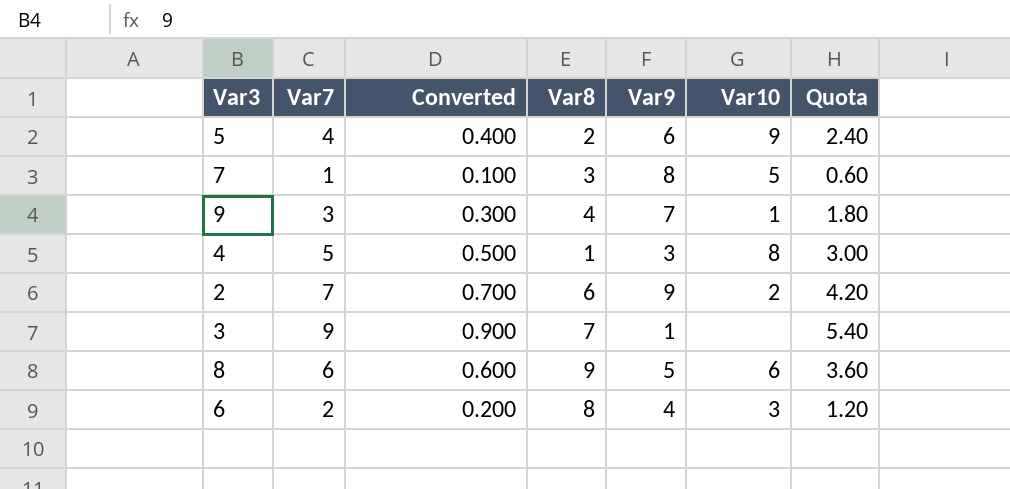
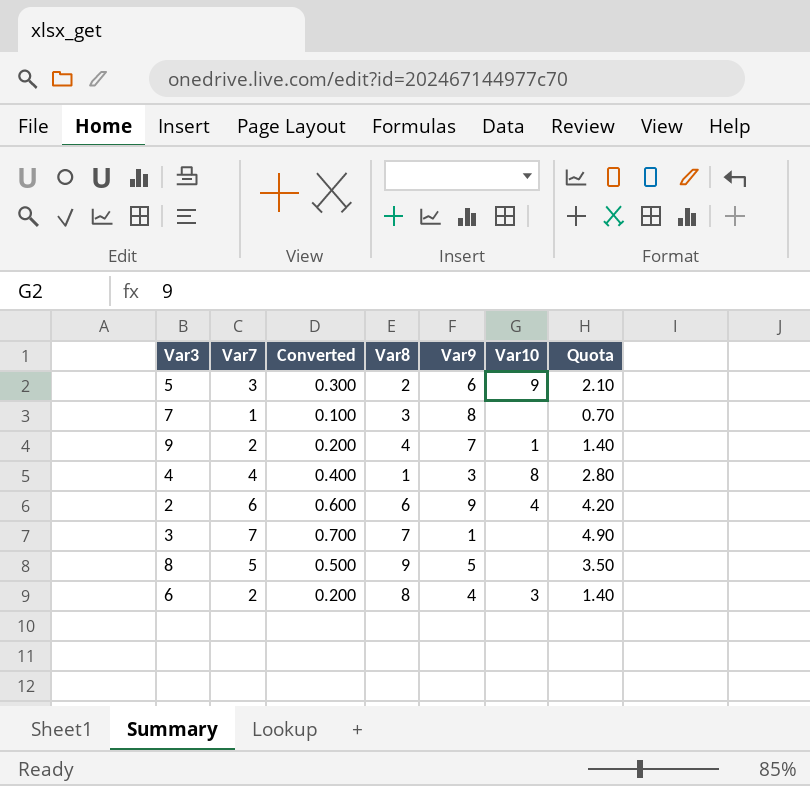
column Quota | formula: [Var7] * 0.6 -> [Var7] * 0.7
5 | Var7: 4 -> 3
5 | Converted: 0.400 -> 0.300
7 | Var10: 5 -> none
9 | Var7: 3 -> 2
9 | Converted: 0.300 -> 0.200
4 | Var7: 5 -> 4
4 | Converted: 0.500 -> 0.400
2 | Var7: 7 -> 6
2 | Converted: 0.700 -> 0.600
2 | Var10: 2 -> 4
3 | Var7: 9 -> 7
3 | Converted: 0.900 -> 0.700
8 | Var7: 6 -> 5
8 | Converted: 0.600 -> 0.500
8 | Var10: 6 -> none

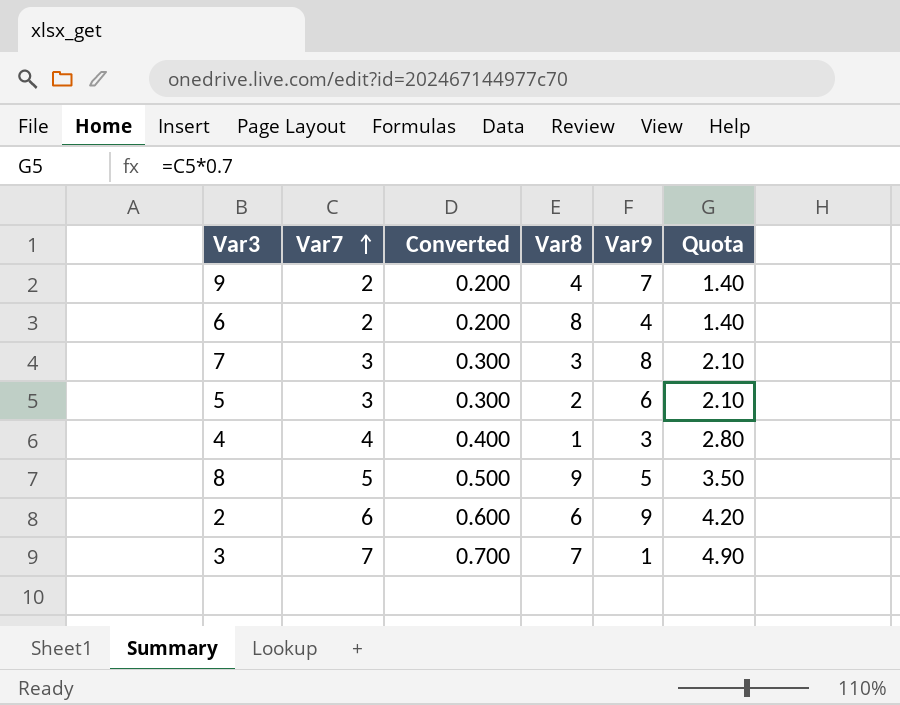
row order: none -> Var7 ascending
column Var10 | position: 6 -> none
7 | Var7: 1 -> 3
7 | Converted: 0.100 -> 0.300
7 | Quota: 0.70 -> 2.10

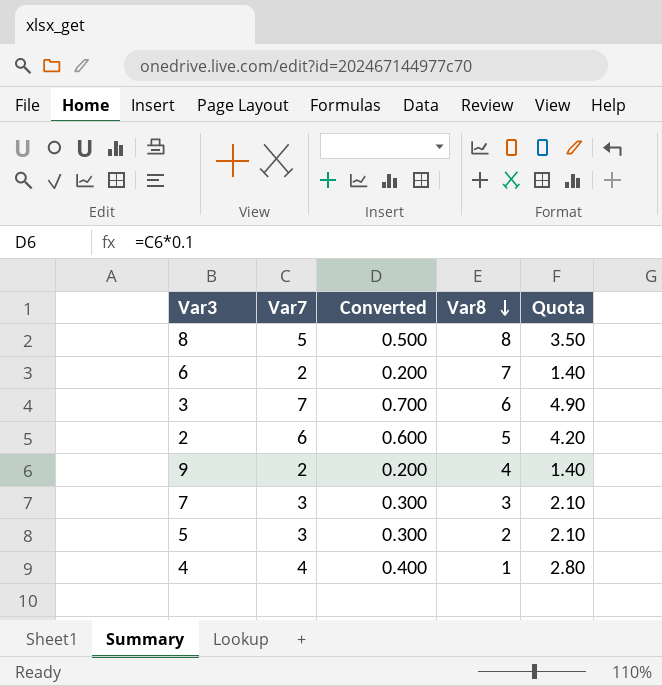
row order: Var7 ascending -> Var8 descending
column Var9 | position: 5 -> none
8 | Var8: 9 -> 8
6 | Var8: 8 -> 7
3 | Var8: 7 -> 6
2 | Var8: 6 -> 5

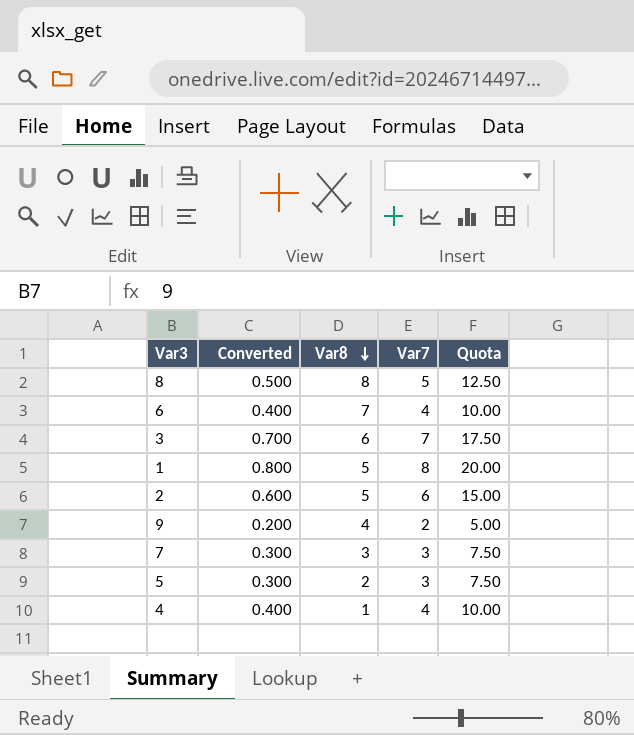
column Var7 | position: 2 -> 4
column Quota | formula: [Var7] * 0.7 -> [Var7] * 2.5
6 | Converted: 0.200 -> 0.400
6 | Var7: 2 -> 4
row 1: none -> 0.800 | 5 | 8 | 20.00

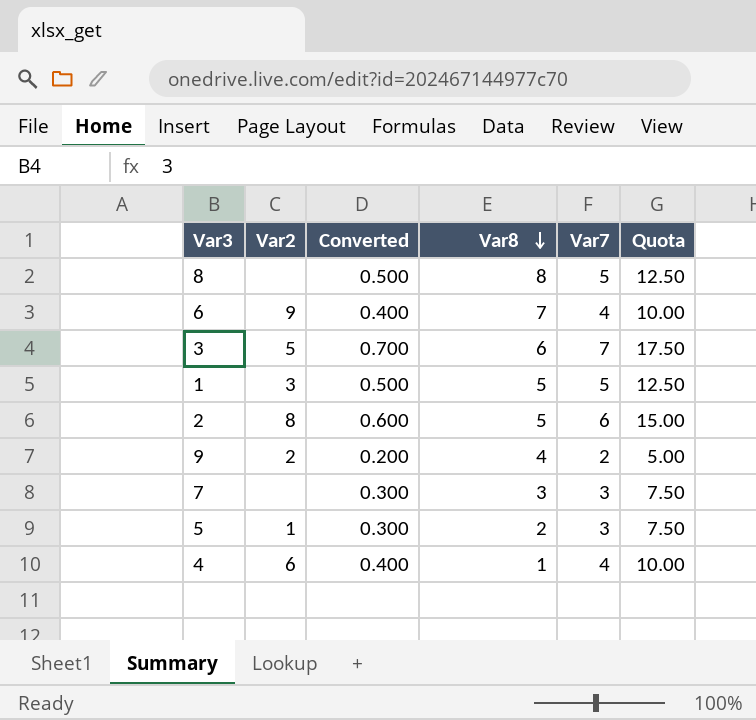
column Var2 | position: none -> 2
1 | Converted: 0.800 -> 0.500
1 | Var7: 8 -> 5
1 | Quota: 20.00 -> 12.50

